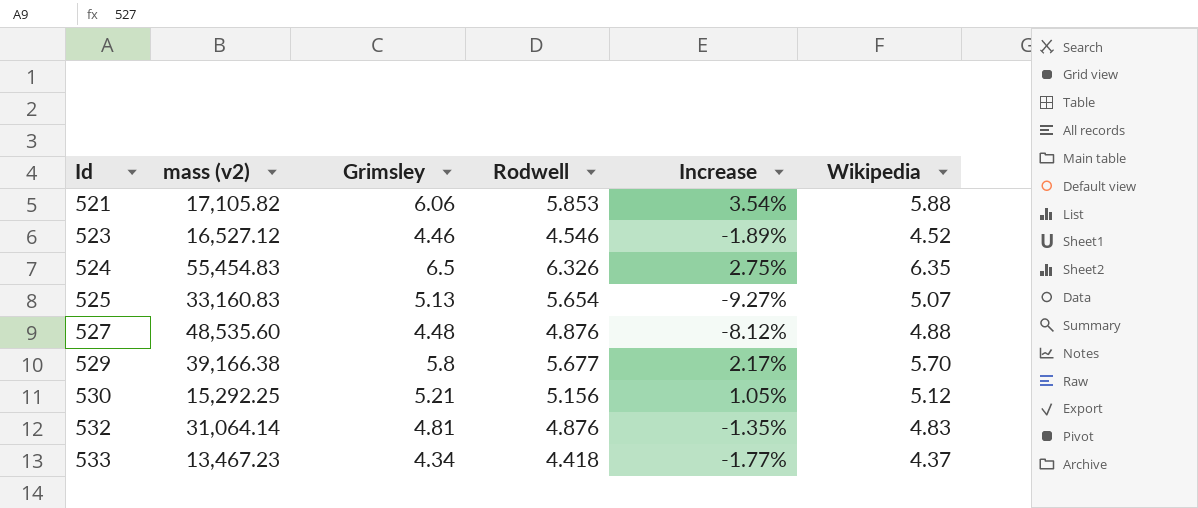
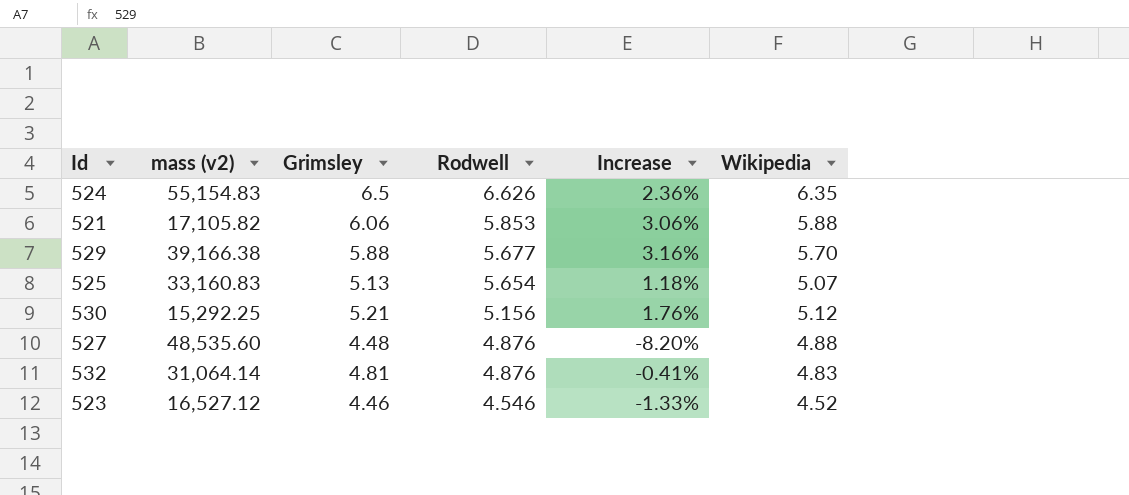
row order: Id ascending -> Rodwell descending
column Increase | formula: ([Grimsley] - [Rodwell]) / [Rodwell] -> ([Grimsley] - [Wikipedia]) / [Wikipedia]
row 533: 13,467.23 | 4.34 | 4.418 | -1.77% | 4.37 -> none
524 | mass (v2): 55,454.83 -> 55,154.83
524 | Rodwell: 6.326 -> 6.626
529 | Grimsley: 5.8 -> 5.88

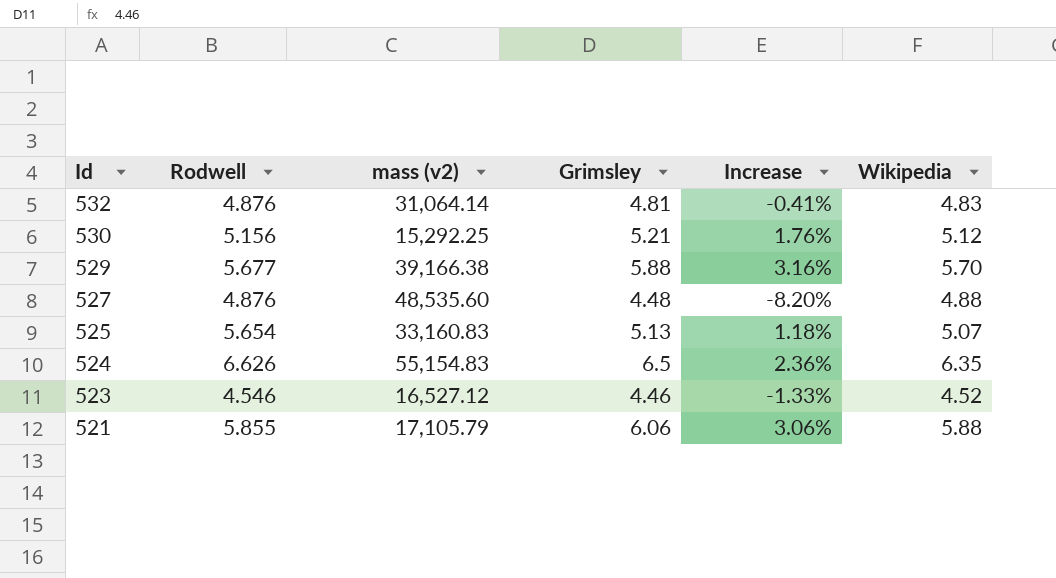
row order: Rodwell descending -> Id descending
column Rodwell | position: 4 -> 2
521 | Rodwell: 5.853 -> 5.855
521 | mass (v2): 17,105.82 -> 17,105.79

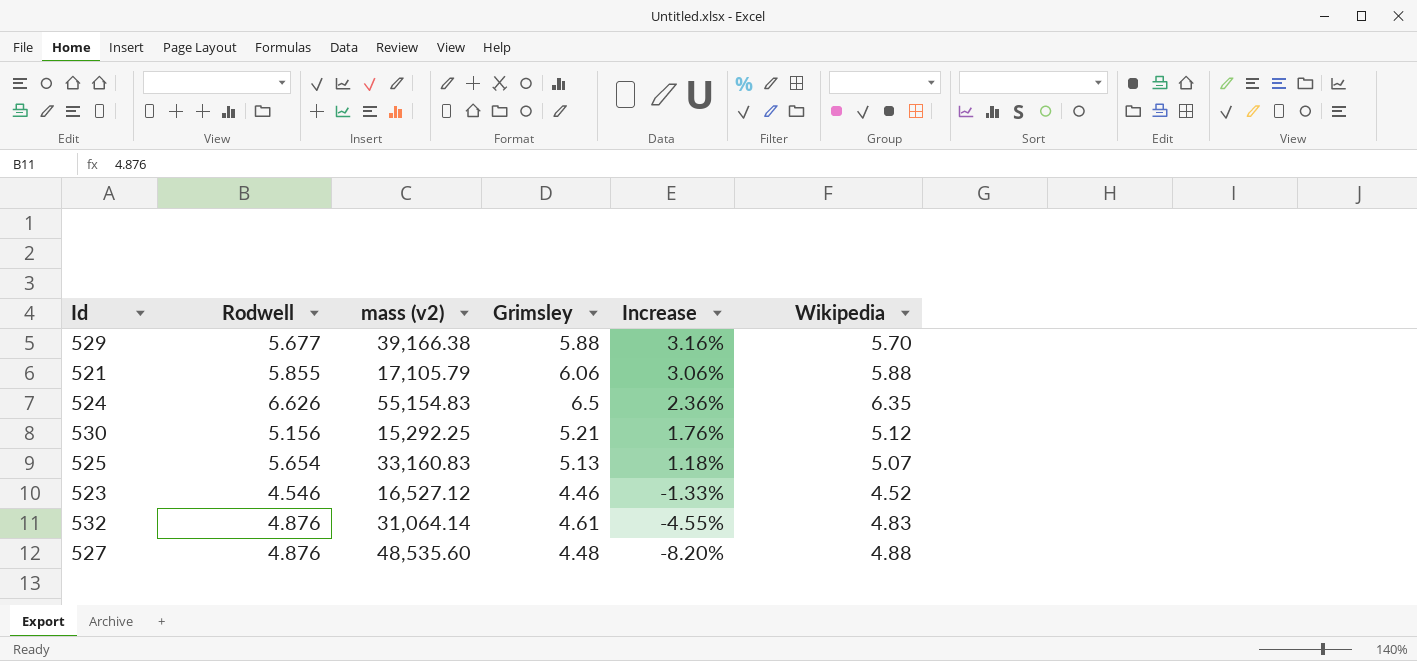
row order: Id descending -> Increase descending
532 | Grimsley: 4.81 -> 4.61
532 | Increase: -0.41% -> -4.55%

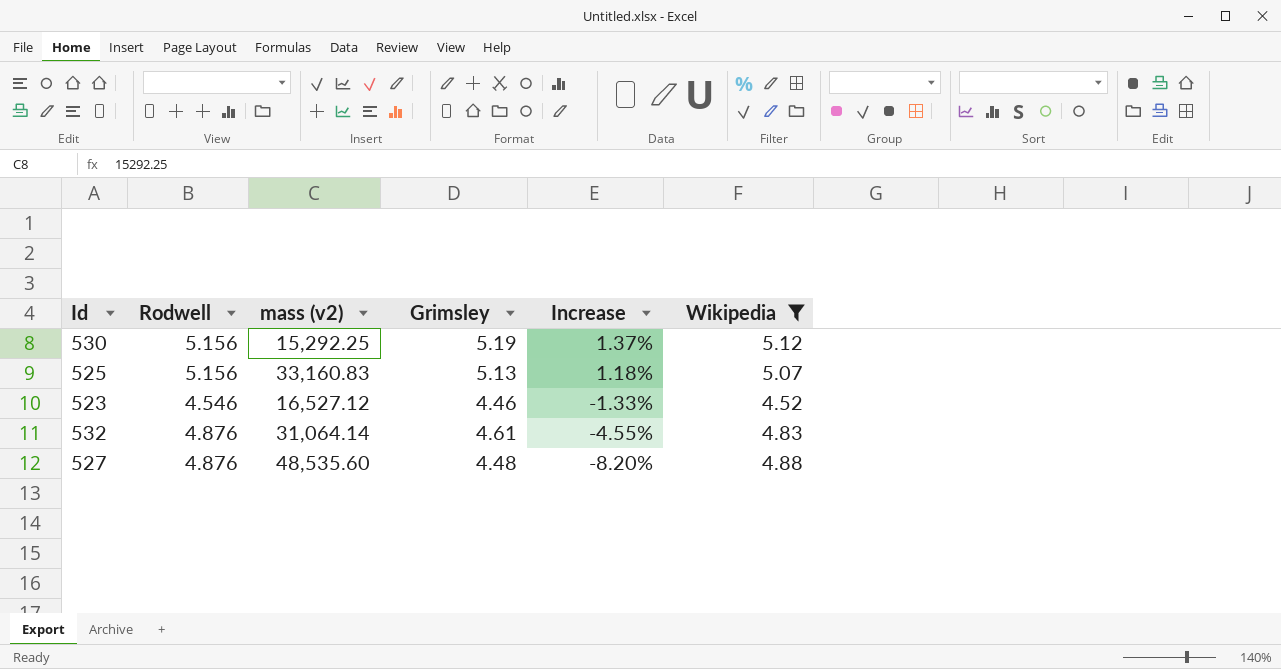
filter: none -> Wikipedia <= 5.12
530 | Grimsley: 5.21 -> 5.19
530 | Increase: 1.76% -> 1.37%
525 | Rodwell: 5.654 -> 5.156

